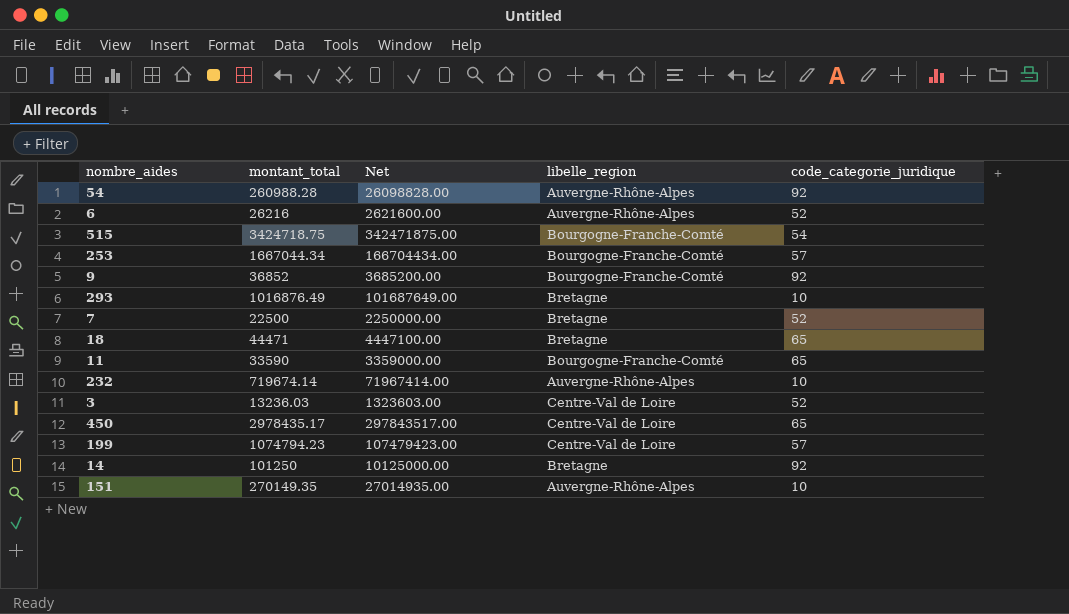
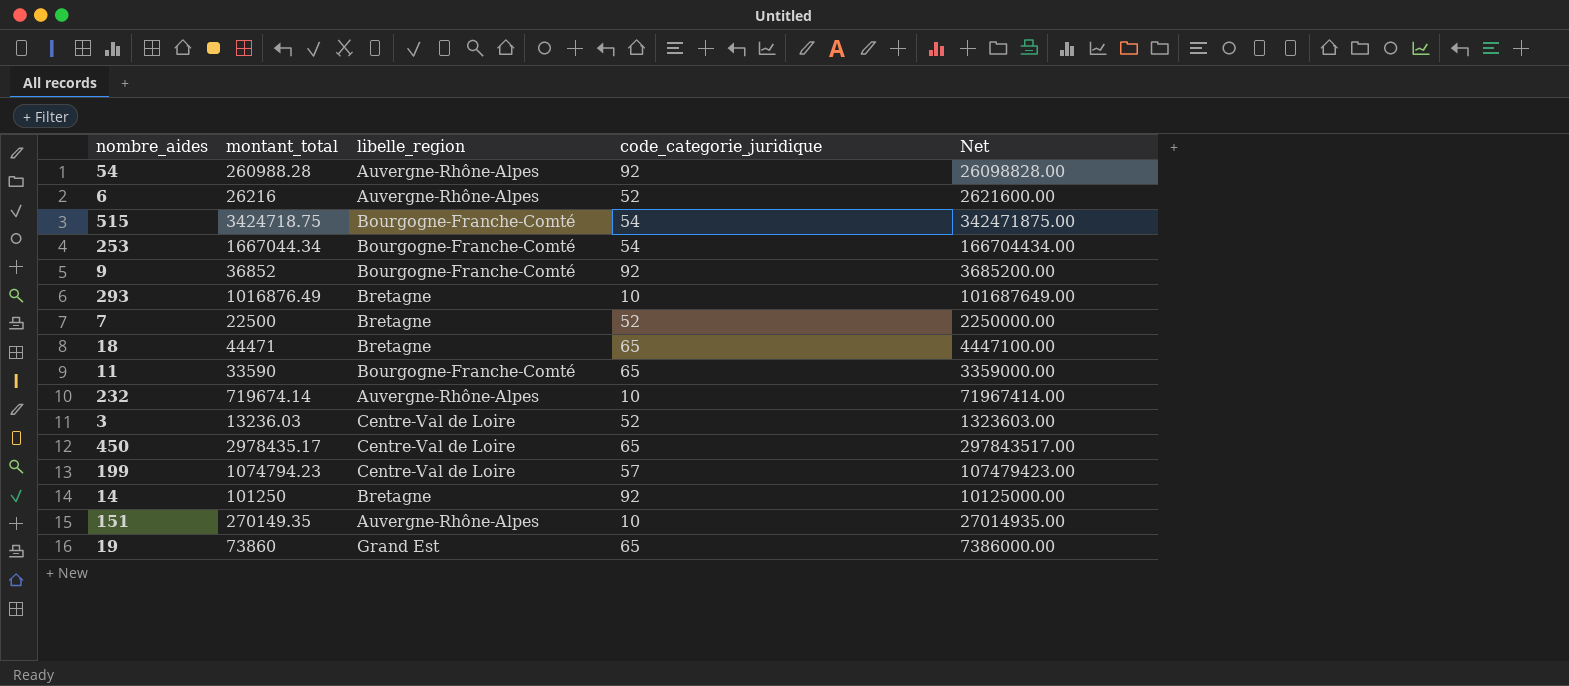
column Net | position: 3 -> 5
253 | code_categorie_juridique: 57 -> 54
row 19: none -> 73860 | Grand Est | 65 | 7386000.00

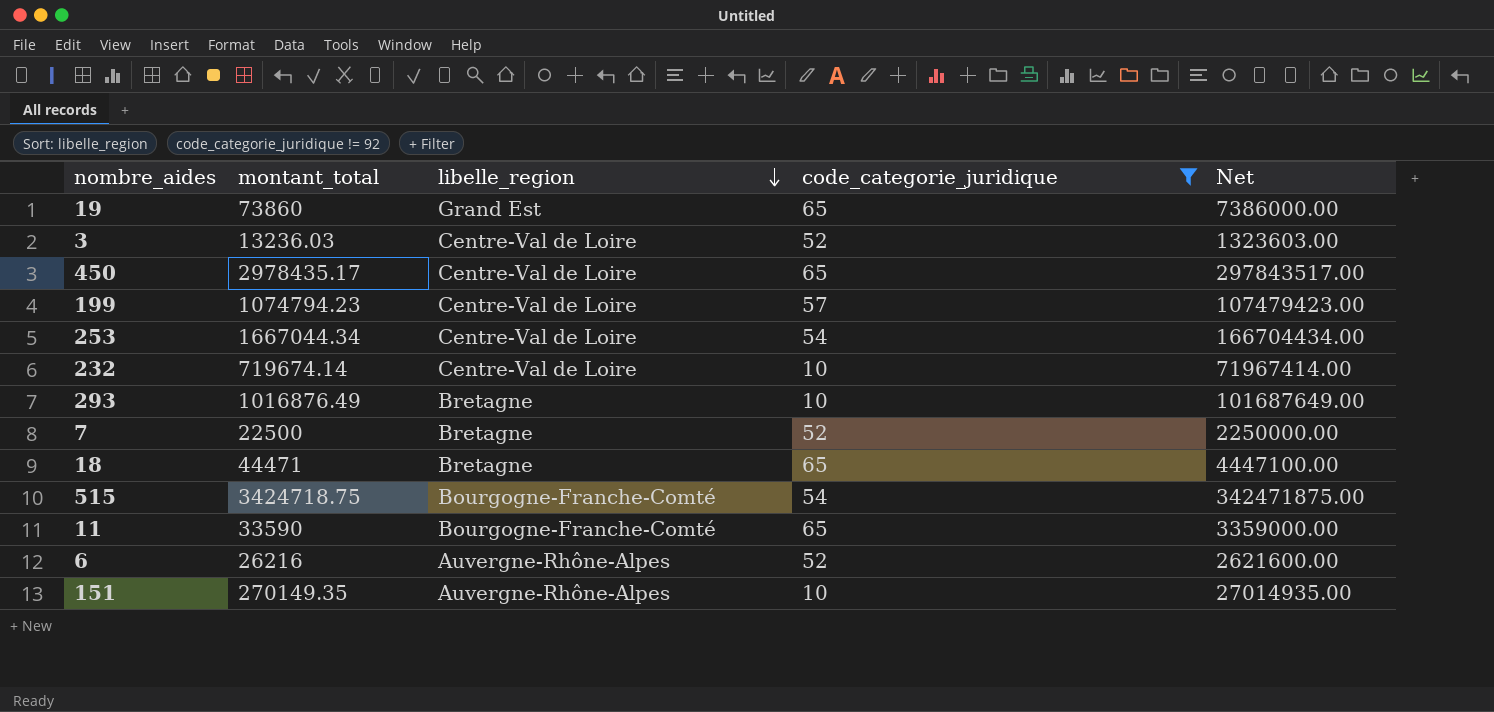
filter: none -> code_categorie_juridique != 92
row order: none -> libelle_region descending
253 | libelle_region: Bourgogne-Franche-Comté -> Centre-Val de Loire
232 | libelle_region: Auvergne-Rhône-Alpes -> Centre-Val de Loire

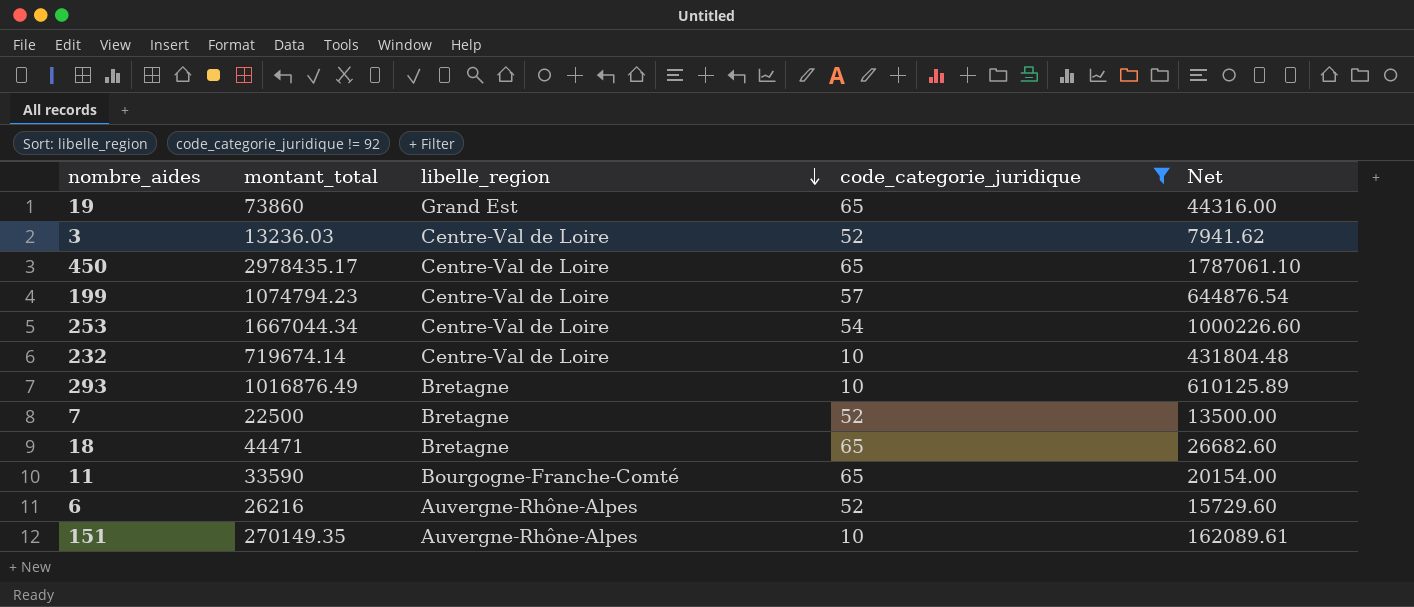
column Net | formula: [montant_total] * 100 -> [montant_total] * 0.6
row 515: 3424718.75 | Bourgogne-Franche-Comté | 54 | 342471875.00 -> none

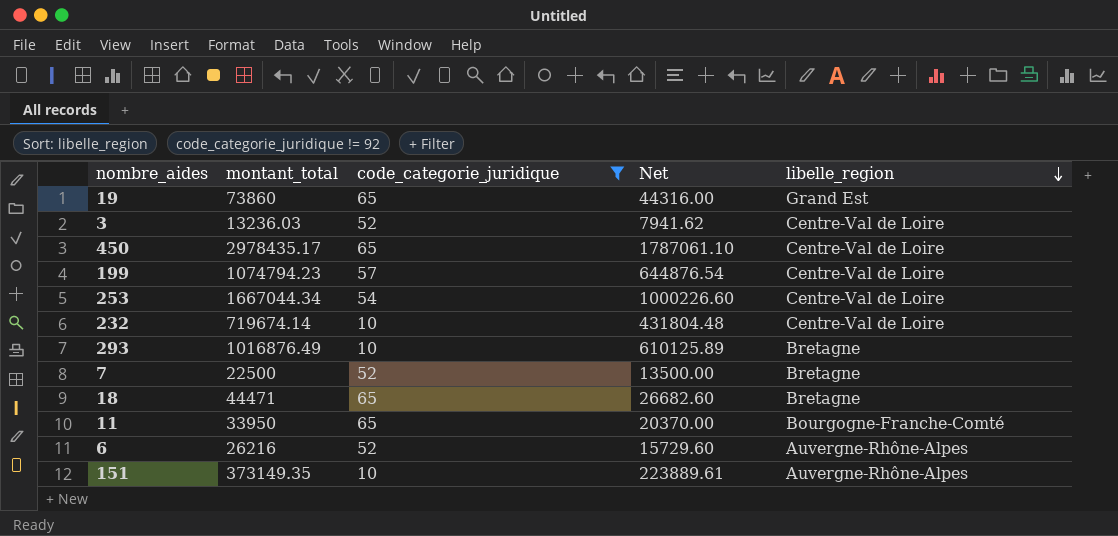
column libelle_region | position: 3 -> 5
11 | montant_total: 33590 -> 33950
11 | Net: 20154.00 -> 20370.00
151 | montant_total: 270149.35 -> 373149.35
151 | Net: 162089.61 -> 223889.61

